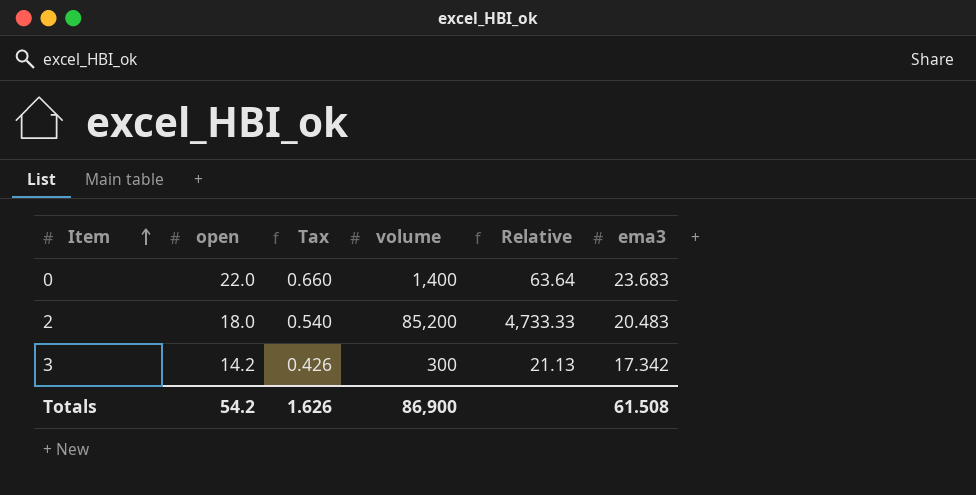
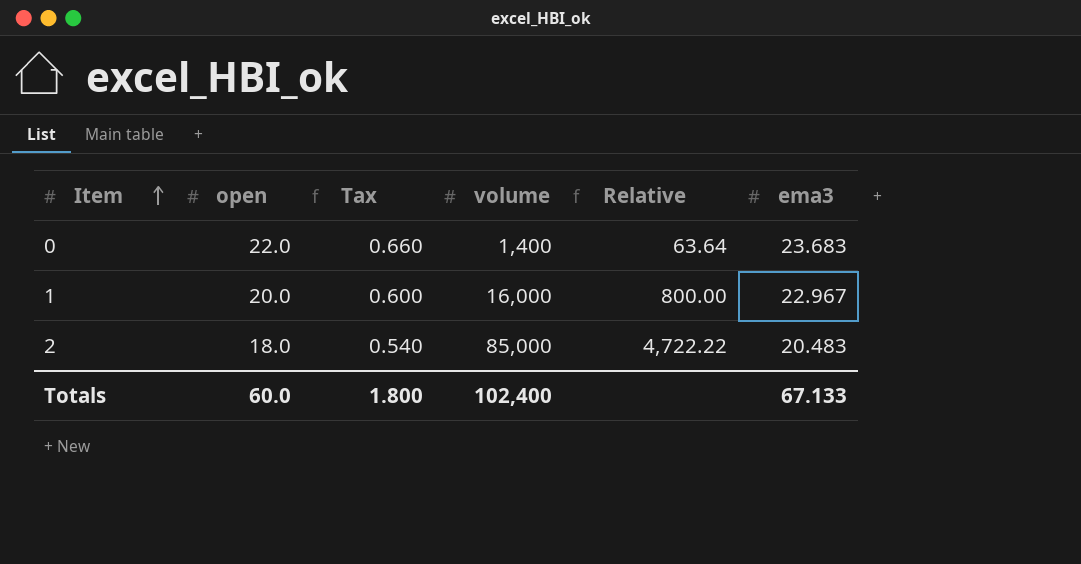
row 3: 14.2 | 0.426 | 300 | 21.13 | 17.342 -> none
row 1: none -> 20.0 | 0.600 | 16,000 | 800.00 | 22.967
2 | volume: 85,200 -> 85,000
2 | Relative: 4,733.33 -> 4,722.22
Totals | open: 54.2 -> 60.0
Totals | Tax: 1.626 -> 1.800
Totals | volume: 86,900 -> 102,400
Totals | ema3: 61.508 -> 67.133

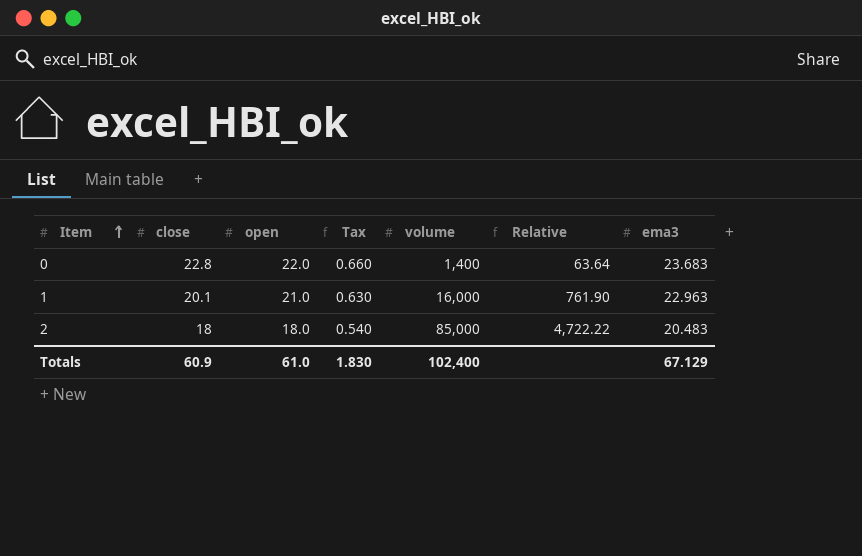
column close | position: none -> 2
1 | open: 20.0 -> 21.0
1 | Tax: 0.600 -> 0.630
1 | Relative: 800.00 -> 761.90
1 | ema3: 22.967 -> 22.963
Totals | open: 60.0 -> 61.0
Totals | Tax: 1.800 -> 1.830
Totals | ema3: 67.133 -> 67.129

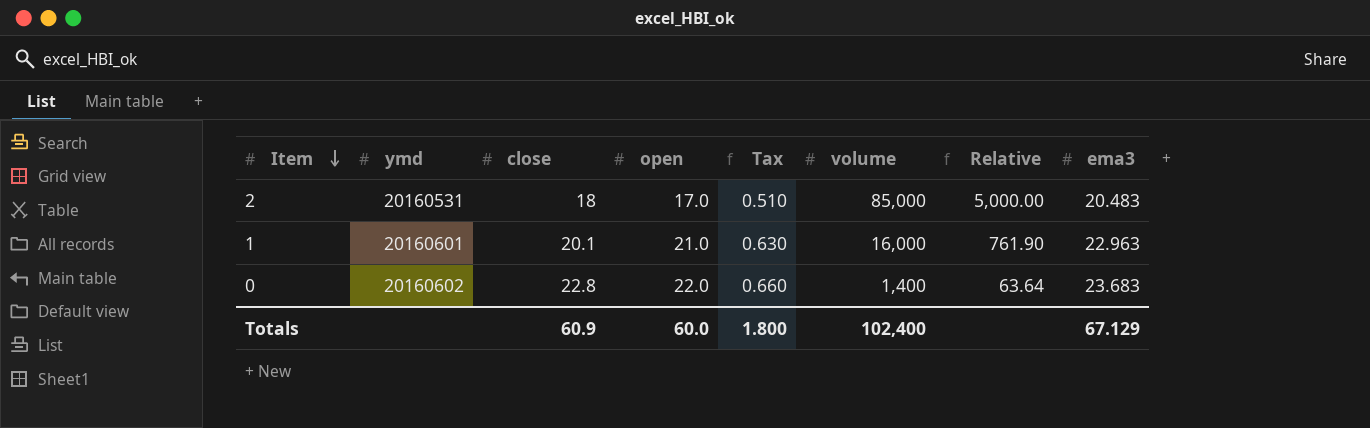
row order: Item ascending -> Item descending
column ymd | position: none -> 2
2 | open: 18.0 -> 17.0
2 | Tax: 0.540 -> 0.510
2 | Relative: 4,722.22 -> 5,000.00
Totals | open: 61.0 -> 60.0
Totals | Tax: 1.830 -> 1.800

